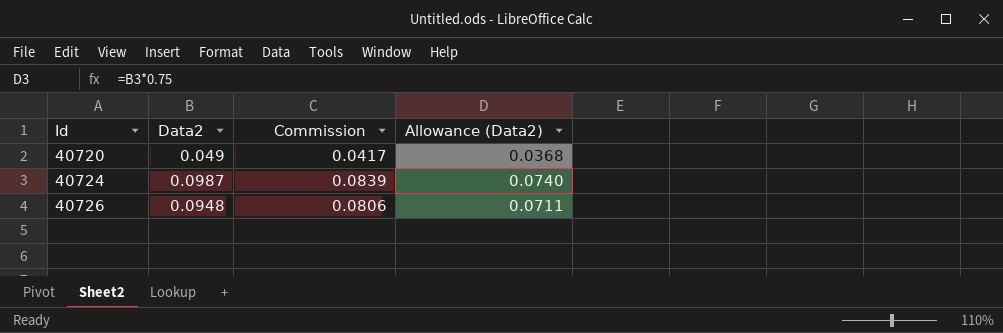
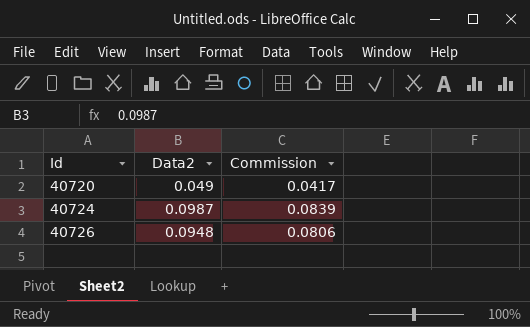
column Allowance (Data2) | formula: [Data2] * 0.75 -> none

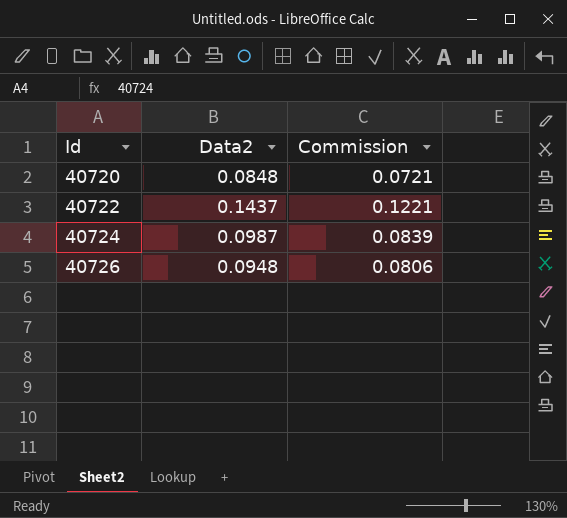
40720 | Data2: 0.049 -> 0.0848
40720 | Commission: 0.0417 -> 0.0721
row 40722: none -> 0.1437 | 0.1221

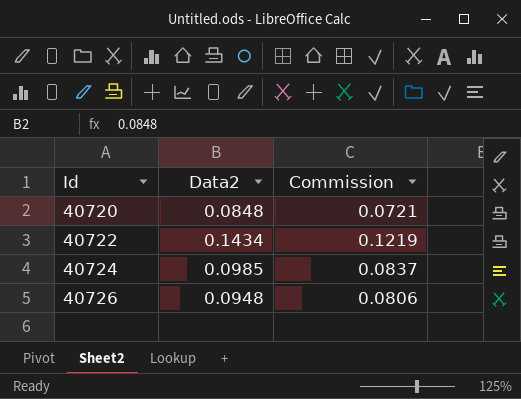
40722 | Data2: 0.1437 -> 0.1434
40722 | Commission: 0.1221 -> 0.1219
40724 | Data2: 0.0987 -> 0.0985
40724 | Commission: 0.0839 -> 0.0837

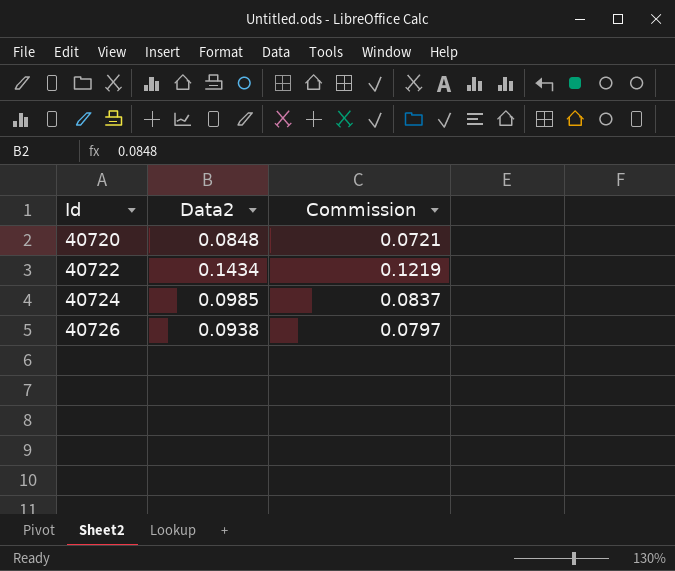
40726 | Data2: 0.0948 -> 0.0938
40726 | Commission: 0.0806 -> 0.0797

